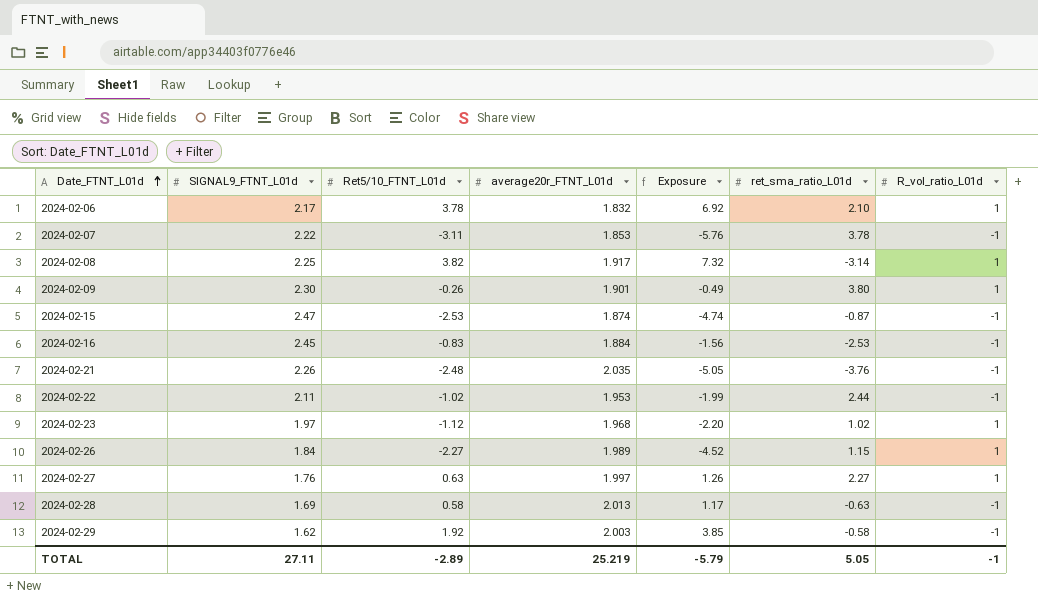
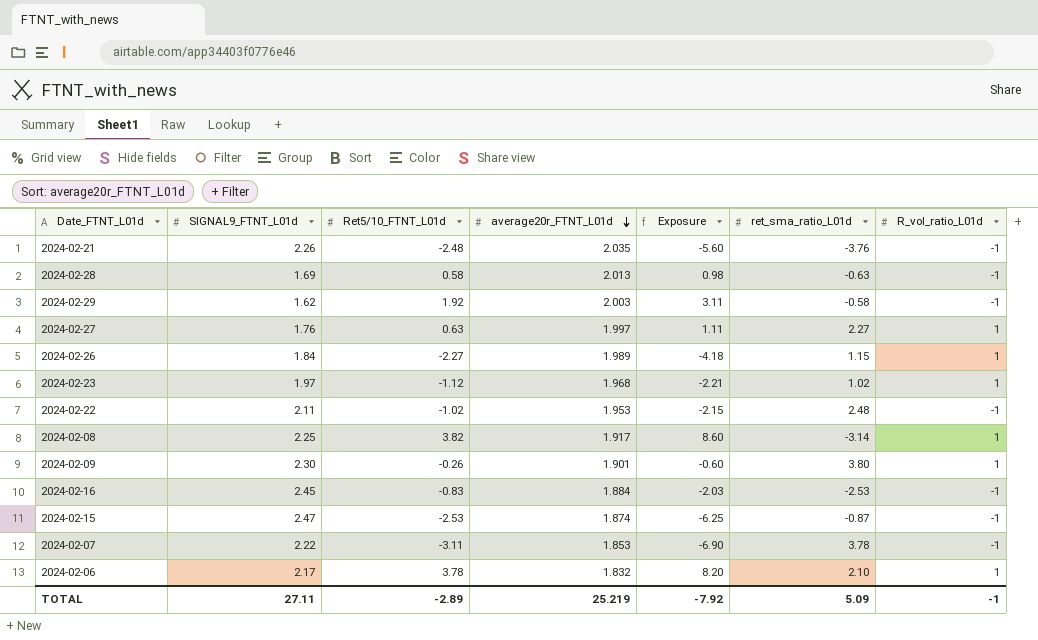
row order: Date_FTNT_L01d ascending -> average20r_FTNT_L01d descending
column Exposure | formula: [Ret5/10_FTNT_L01d] * [average20r_FTNT_L01d] -> [SIGNAL9_FTNT_L01d] * [Ret5/10_FTNT_L01d]
2024-02-22 | ret_sma_ratio_L01d: 2.44 -> 2.48
TOTAL | Exposure: -5.79 -> -7.92
TOTAL | ret_sma_ratio_L01d: 5.05 -> 5.09

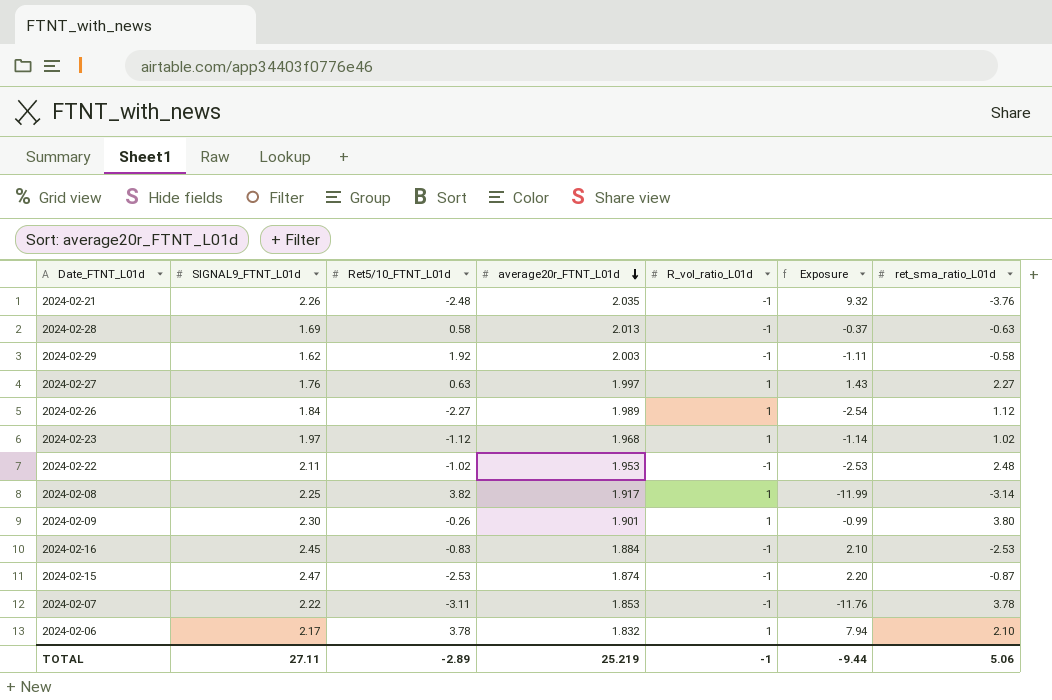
column R_vol_ratio_L01d | position: 7 -> 5
column Exposure | formula: [SIGNAL9_FTNT_L01d] * [Ret5/10_FTNT_L01d] -> [Ret5/10_FTNT_L01d] * [ret_sma_ratio_L01d]
2024-02-26 | ret_sma_ratio_L01d: 1.15 -> 1.12
TOTAL | Exposure: -7.92 -> -9.44
TOTAL | ret_sma_ratio_L01d: 5.09 -> 5.06

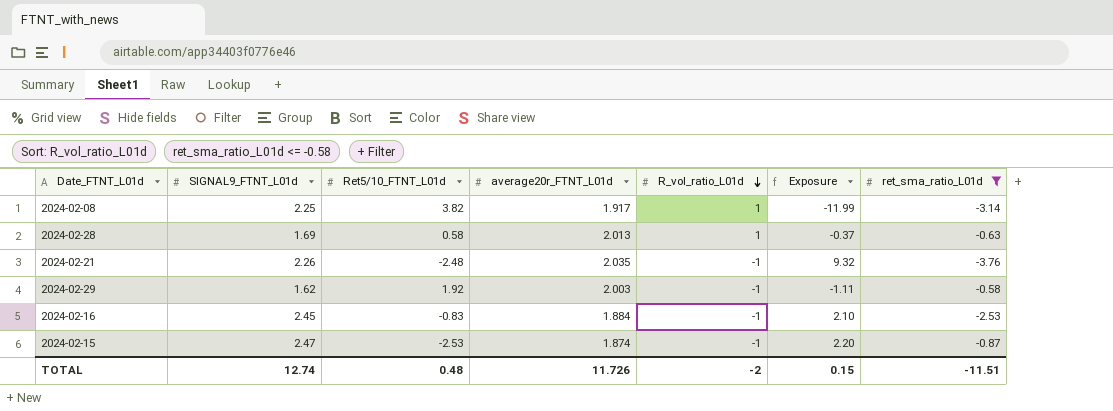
filter: none -> ret_sma_ratio_L01d <= -0.58
row order: average20r_FTNT_L01d descending -> R_vol_ratio_L01d descending
2024-02-28 | R_vol_ratio_L01d: -1 -> 1
TOTAL | SIGNAL9_FTNT_L01d: 27.11 -> 12.74
TOTAL | Ret5/10_FTNT_L01d: -2.89 -> 0.48
TOTAL | average20r_FTNT_L01d: 25.219 -> 11.726
TOTAL | R_vol_ratio_L01d: -1 -> -2
TOTAL | Exposure: -9.44 -> 0.15
TOTAL | ret_sma_ratio_L01d: 5.06 -> -11.51

